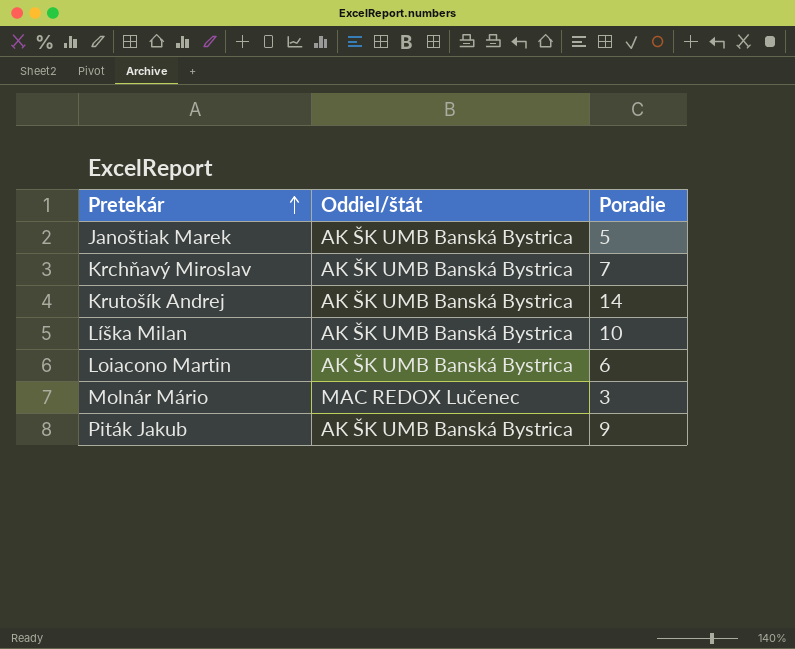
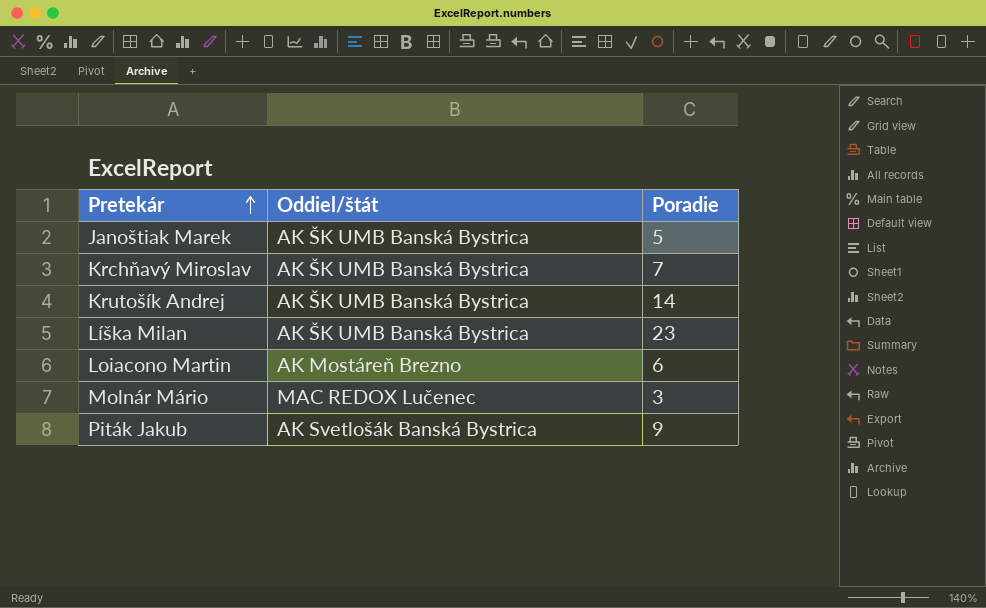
Líška Milan | Poradie: 10 -> 23
Loiacono Martin | Oddiel/štát: AK ŠK UMB Banská Bystrica -> AK Mostáreň Brezno
Piták Jakub | Oddiel/štát: AK ŠK UMB Banská Bystrica -> AK Svetlošák Banská Bystrica

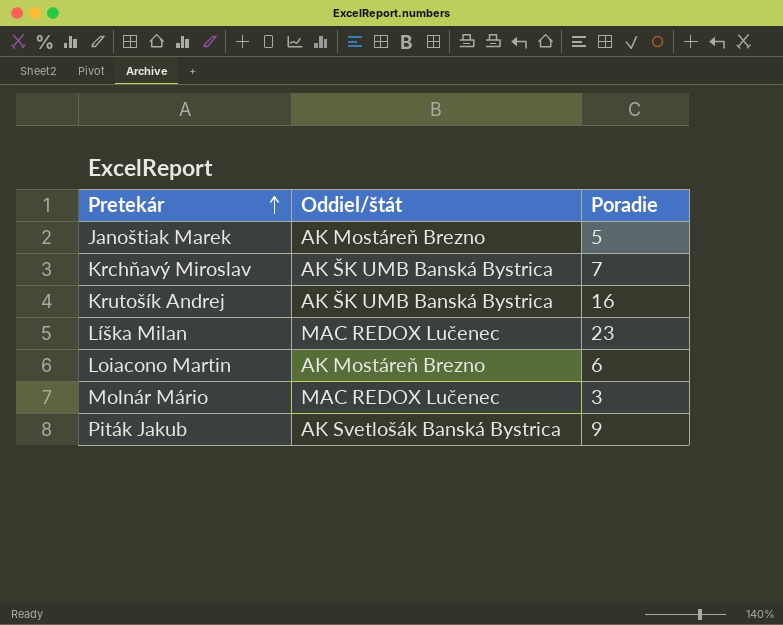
Janoštiak Marek | Oddiel/štát: AK ŠK UMB Banská Bystrica -> AK Mostáreň Brezno
Krutošík Andrej | Poradie: 14 -> 16
Líška Milan | Oddiel/štát: AK ŠK UMB Banská Bystrica -> MAC REDOX Lučenec

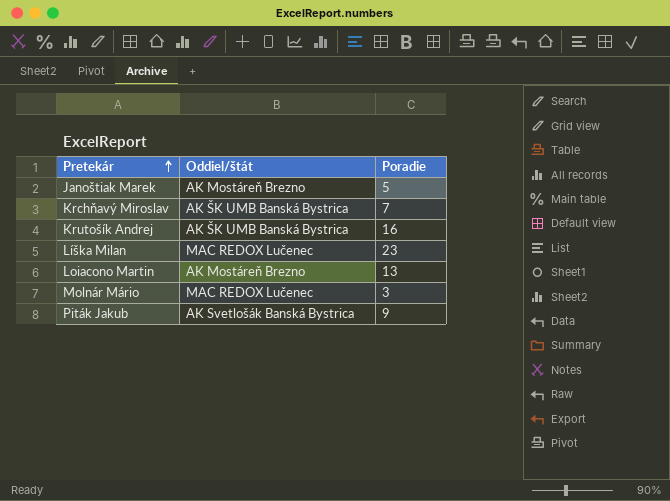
Loiacono Martin | Poradie: 6 -> 13

